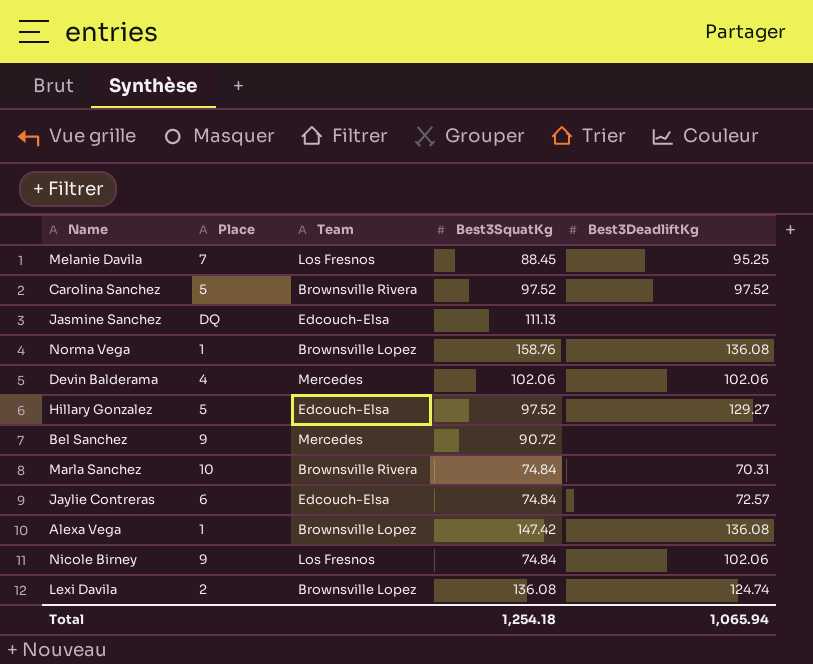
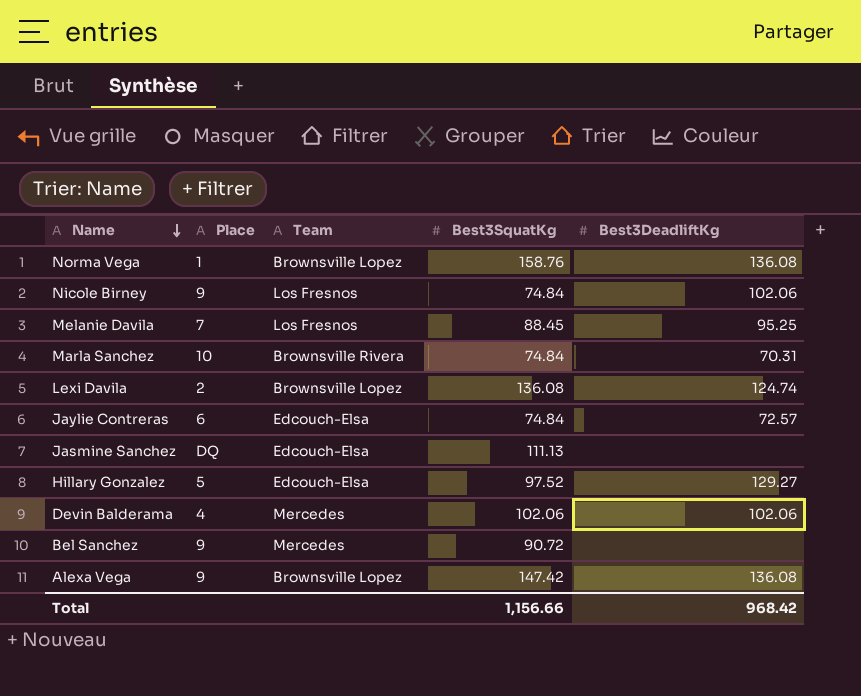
row order: none -> Name descending
row Carolina Sanchez: 5 | Brownsville Rivera | 97.52 | 97.52 -> none
Alexa Vega | Place: 1 -> 9
Total | Best3SquatKg: 1,254.18 -> 1,156.66
Total | Best3DeadliftKg: 1,065.94 -> 968.42

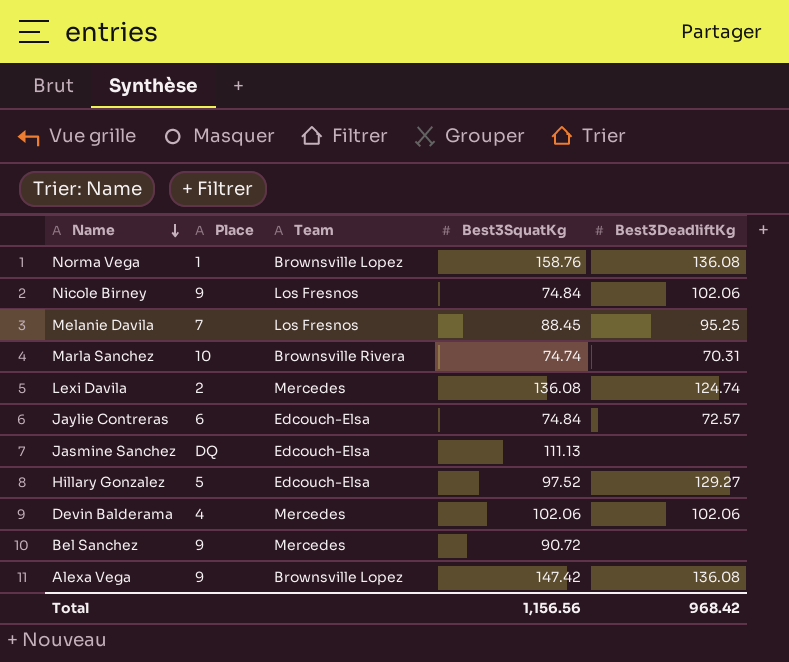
Marla Sanchez | Best3SquatKg: 74.84 -> 74.74
Lexi Davila | Team: Brownsville Lopez -> Mercedes
Total | Best3SquatKg: 1,156.66 -> 1,156.56

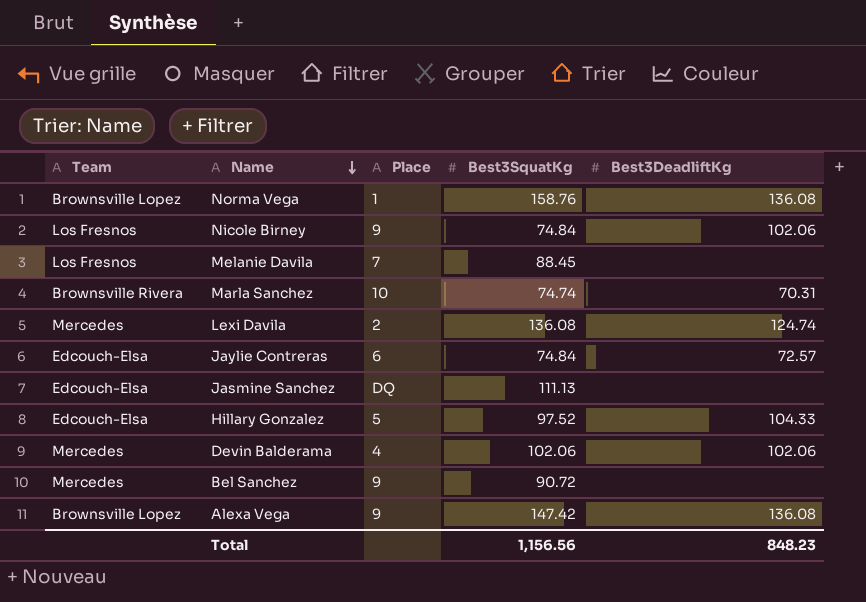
column Team | position: 3 -> 1
Melanie Davila | Best3DeadliftKg: 95.25 -> none
Hillary Gonzalez | Best3DeadliftKg: 129.27 -> 104.33
Total | Best3DeadliftKg: 968.42 -> 848.23

